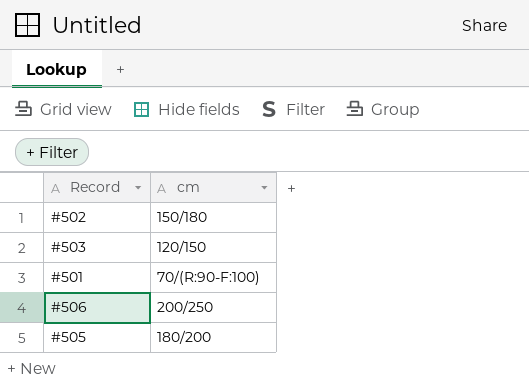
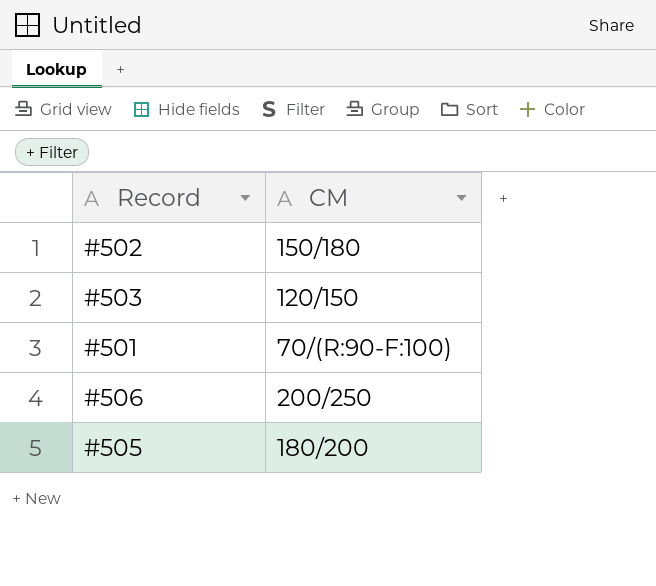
column name: cm -> CM

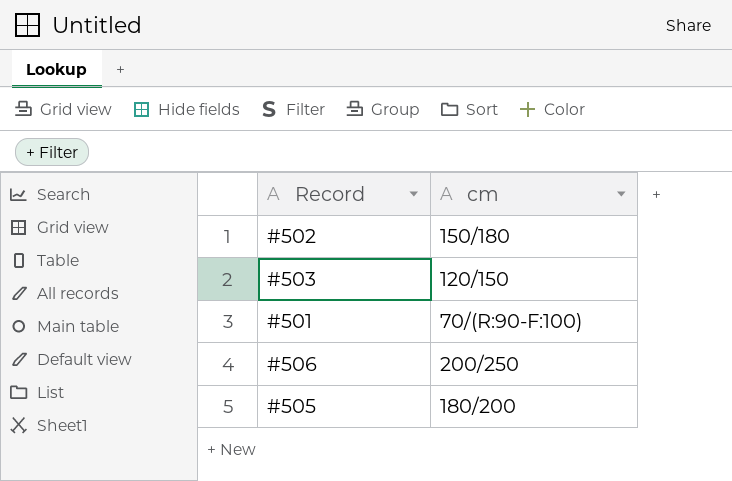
column name: CM -> cm

